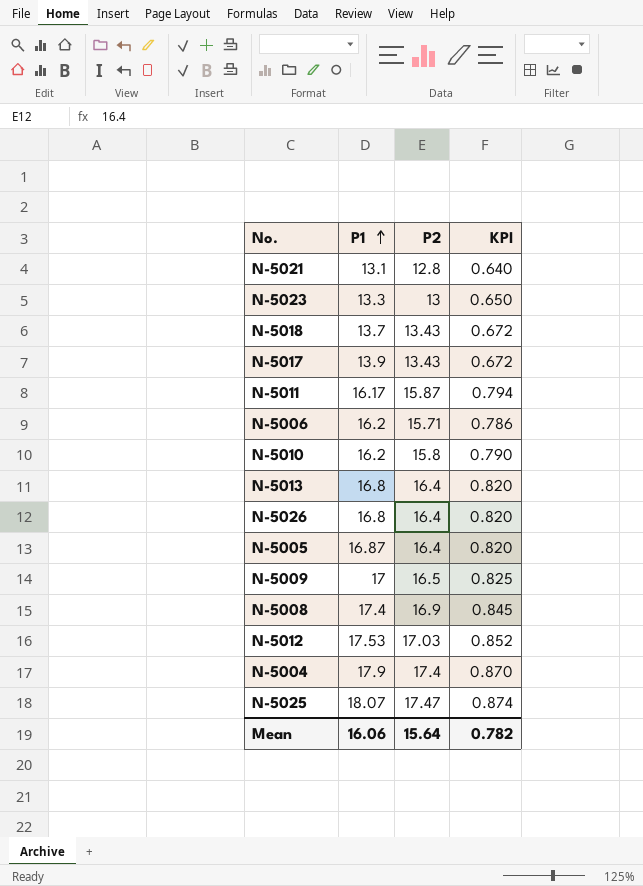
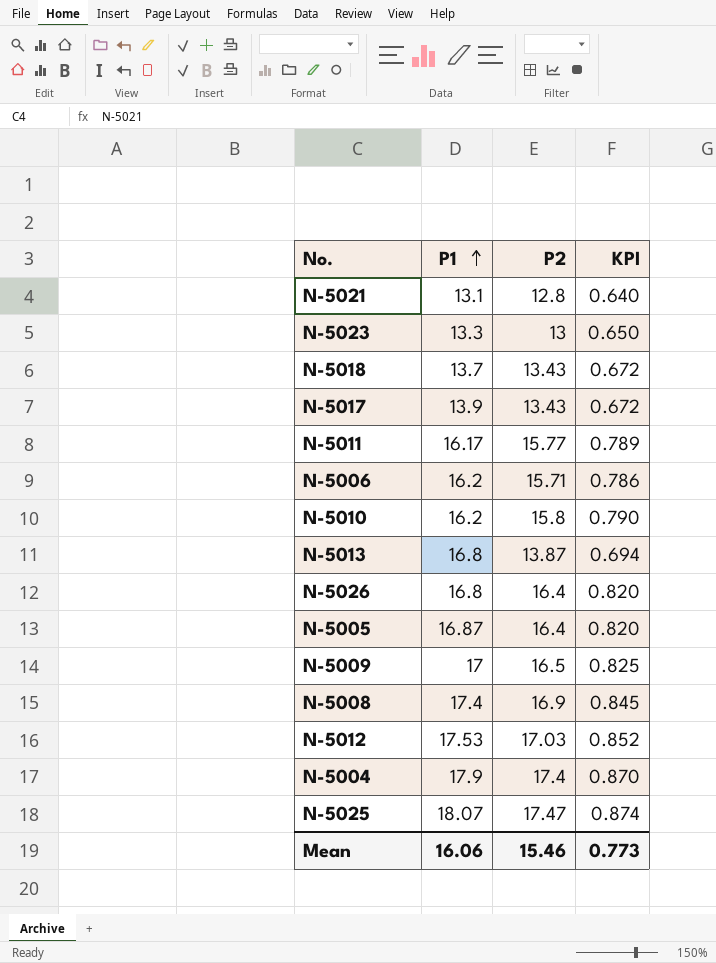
N-5011 | P2: 15.87 -> 15.77
N-5011 | KPI: 0.794 -> 0.789
N-5013 | P2: 16.4 -> 13.87
N-5013 | KPI: 0.820 -> 0.694
Mean | P2: 15.64 -> 15.46
Mean | KPI: 0.782 -> 0.773

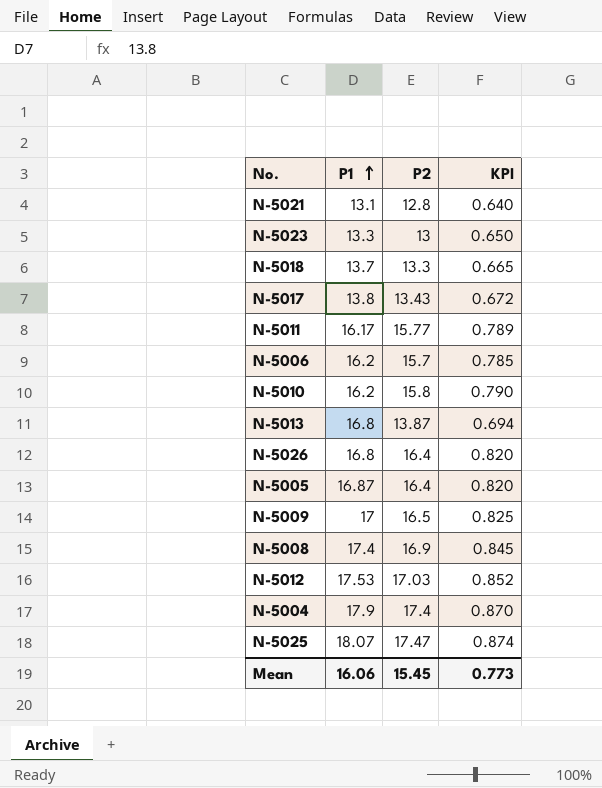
N-5018 | P2: 13.43 -> 13.3
N-5018 | KPI: 0.672 -> 0.665
N-5017 | P1: 13.9 -> 13.8
N-5006 | P2: 15.71 -> 15.7
N-5006 | KPI: 0.786 -> 0.785
Mean | P2: 15.46 -> 15.45

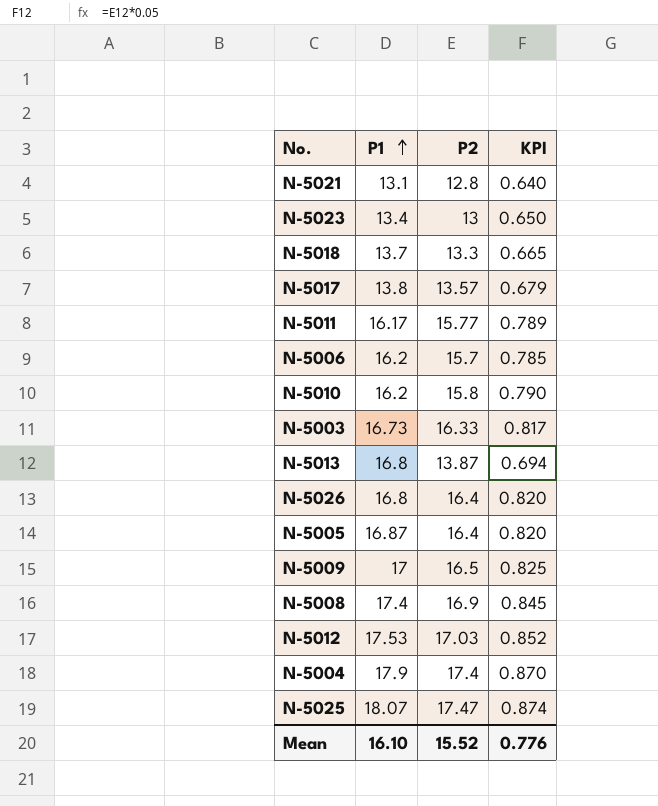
N-5023 | P1: 13.3 -> 13.4
N-5017 | P2: 13.43 -> 13.57
N-5017 | KPI: 0.672 -> 0.679
row N-5003: none -> 16.73 | 16.33 | 0.817
Mean | P1: 16.06 -> 16.10
Mean | P2: 15.45 -> 15.52
Mean | KPI: 0.773 -> 0.776

